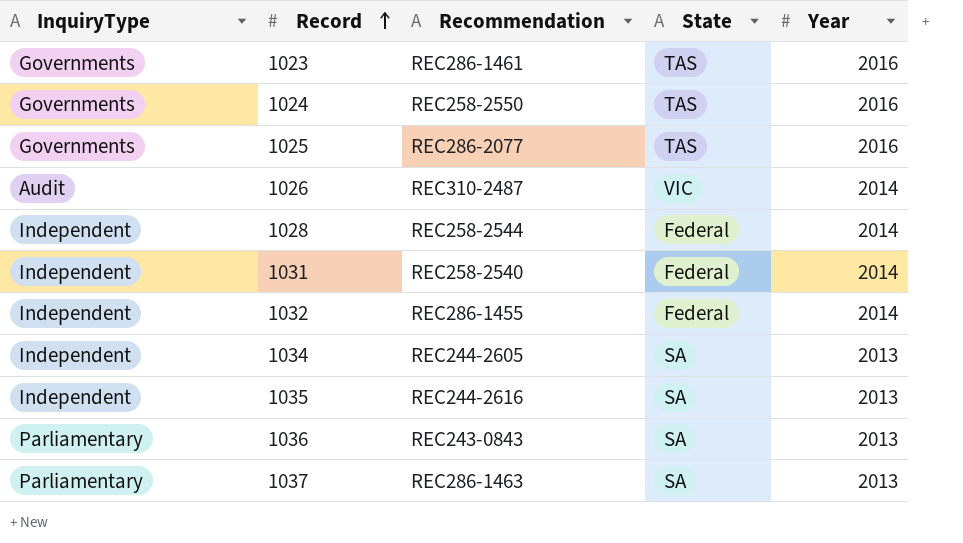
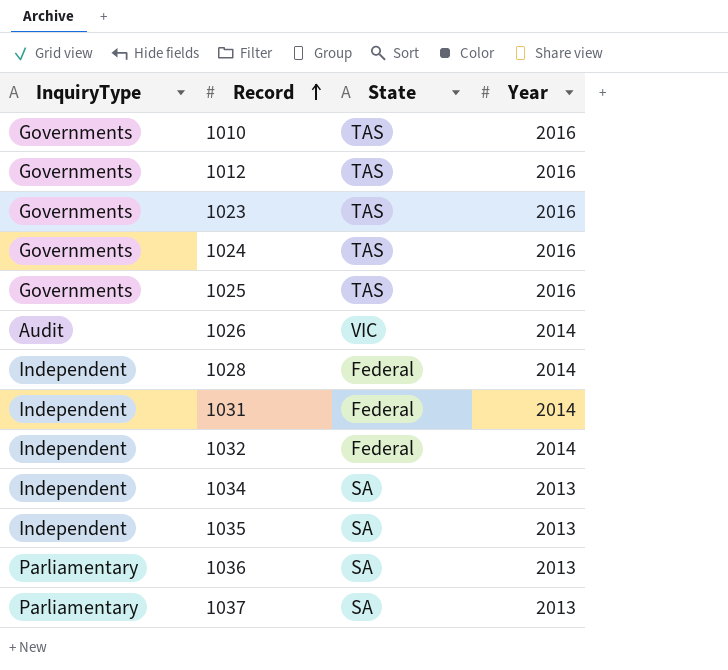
column Recommendation | position: 3 -> none
row 1010: none -> Governments | TAS | 2016
row 1012: none -> Governments | TAS | 2016

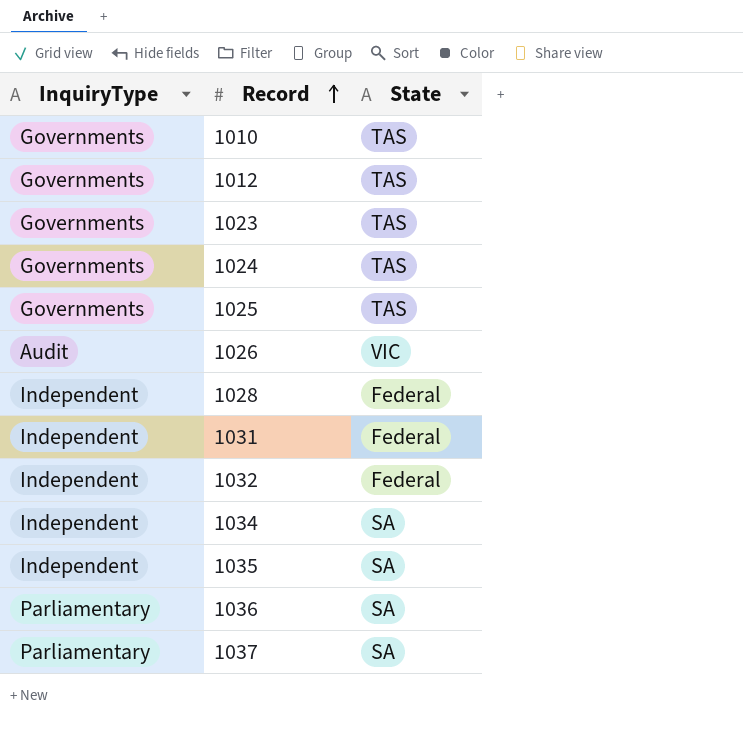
column Year | position: 4 -> none

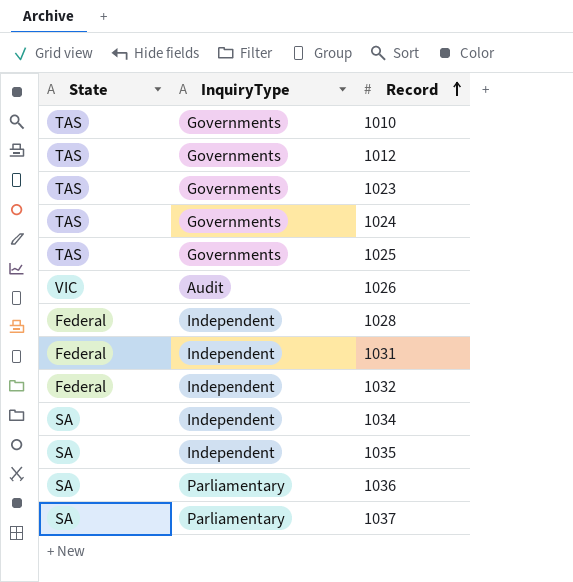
column State | position: 3 -> 1

